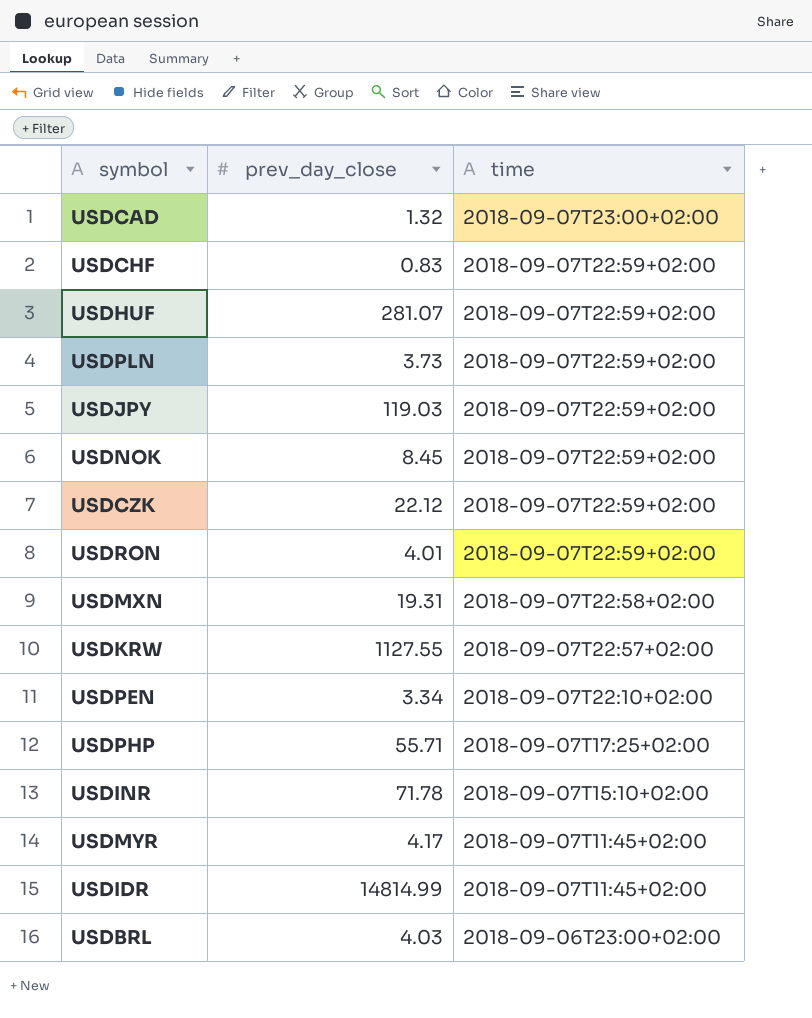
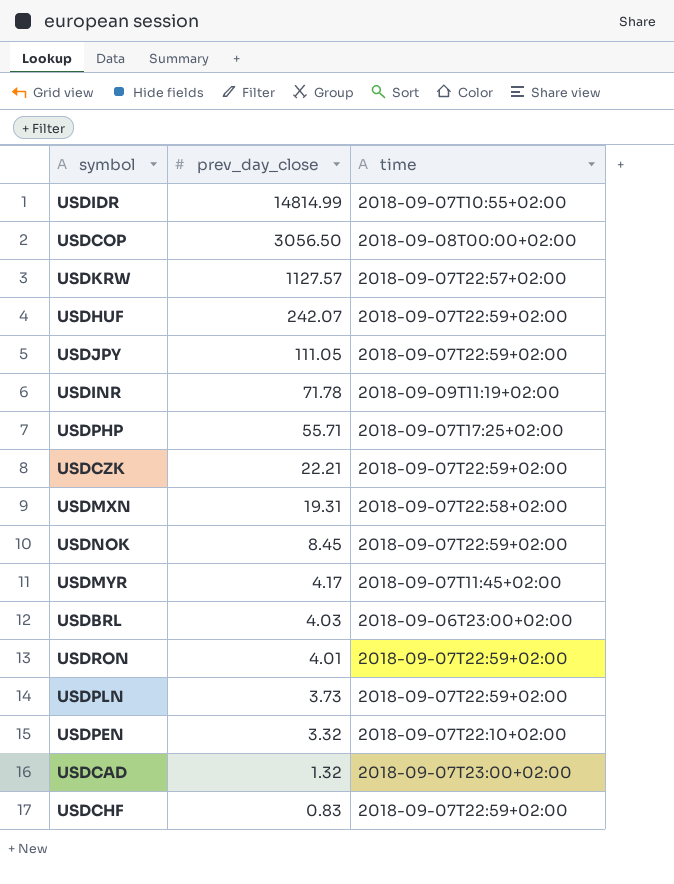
row order: time descending -> prev_day_close descending
USDIDR | time: 2018-09-07T11:45+02:00 -> 2018-09-07T10:55+02:00
row USDCOP: none -> 3056.50 | 2018-09-08T00:00+02:00
USDKRW | prev_day_close: 1127.55 -> 1127.57
USDHUF | prev_day_close: 281.07 -> 242.07
USDJPY | prev_day_close: 119.03 -> 111.05
USDINR | time: 2018-09-07T15:10+02:00 -> 2018-09-09T11:19+02:00
USDCZK | prev_day_close: 22.12 -> 22.21
USDPEN | prev_day_close: 3.34 -> 3.32

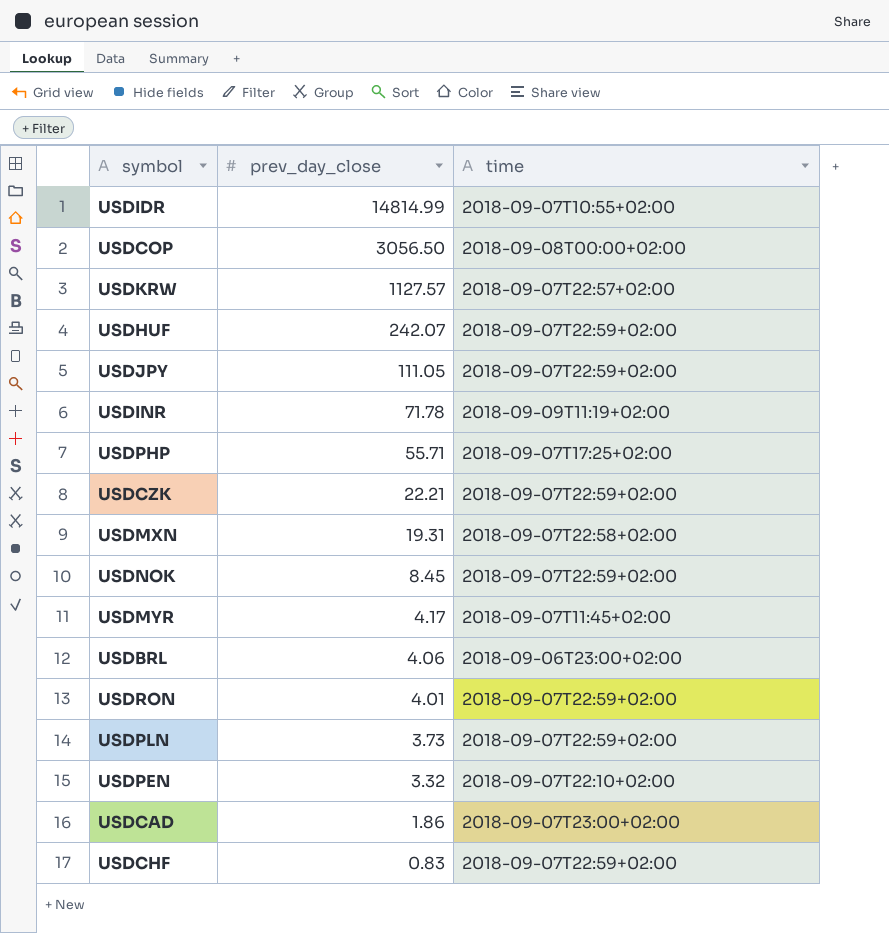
USDBRL | prev_day_close: 4.03 -> 4.06
USDCAD | prev_day_close: 1.32 -> 1.86

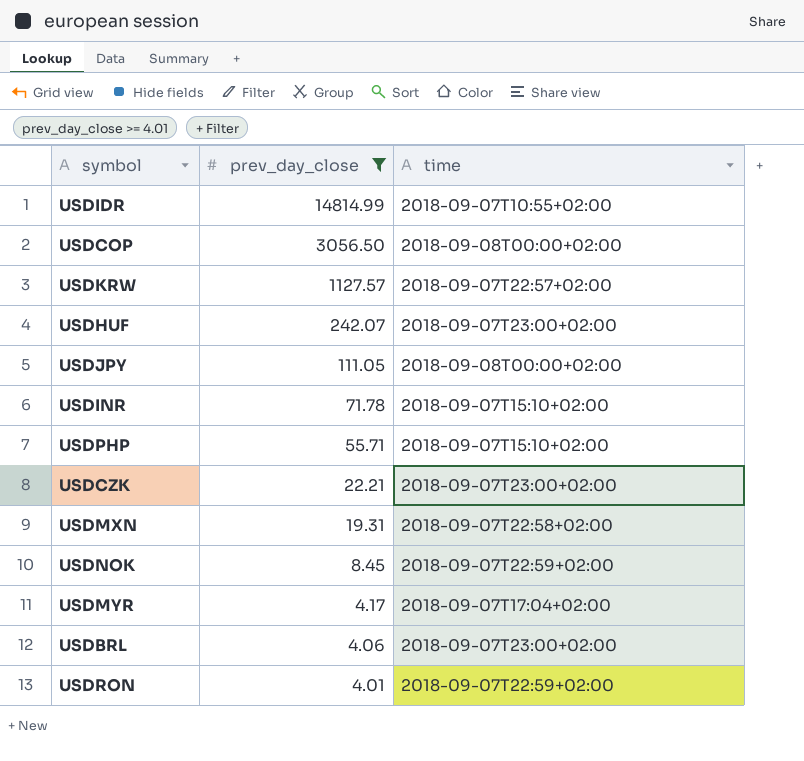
filter: none -> prev_day_close >= 4.01
USDHUF | time: 2018-09-07T22:59+02:00 -> 2018-09-07T23:00+02:00
USDJPY | time: 2018-09-07T22:59+02:00 -> 2018-09-08T00:00+02:00
USDINR | time: 2018-09-09T11:19+02:00 -> 2018-09-07T15:10+02:00
USDPHP | time: 2018-09-07T17:25+02:00 -> 2018-09-07T15:10+02:00
USDCZK | time: 2018-09-07T22:59+02:00 -> 2018-09-07T23:00+02:00
USDMYR | time: 2018-09-07T11:45+02:00 -> 2018-09-07T17:04+02:00
USDBRL | time: 2018-09-06T23:00+02:00 -> 2018-09-07T23:00+02:00

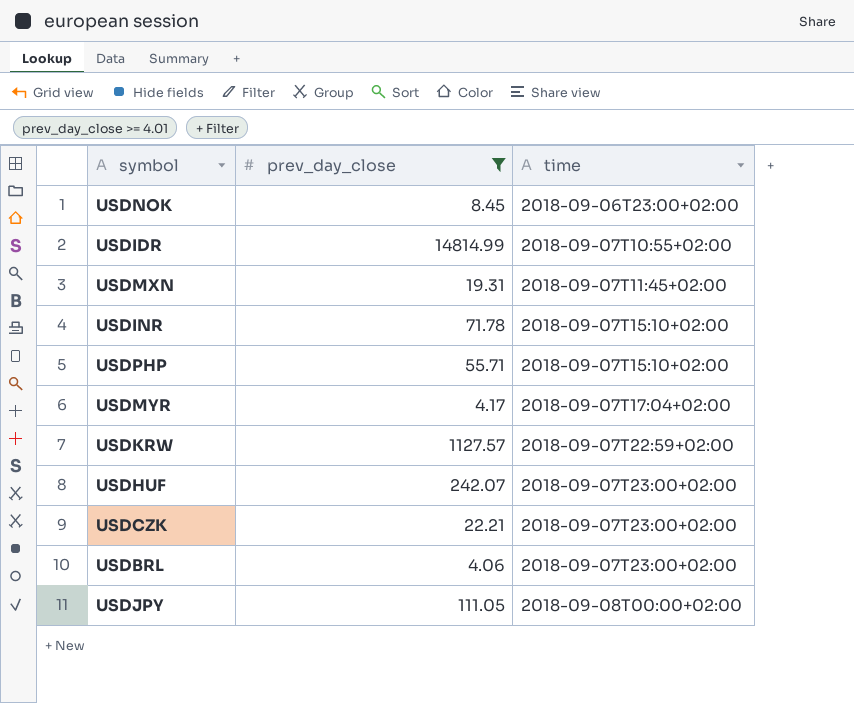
row order: prev_day_close descending -> time ascending
row USDCOP: 3056.50 | 2018-09-08T00:00+02:00 -> none
row USDRON: 4.01 | 2018-09-07T22:59+02:00 -> none
USDNOK | time: 2018-09-07T22:59+02:00 -> 2018-09-06T23:00+02:00
USDMXN | time: 2018-09-07T22:58+02:00 -> 2018-09-07T11:45+02:00
USDKRW | time: 2018-09-07T22:57+02:00 -> 2018-09-07T22:59+02:00

